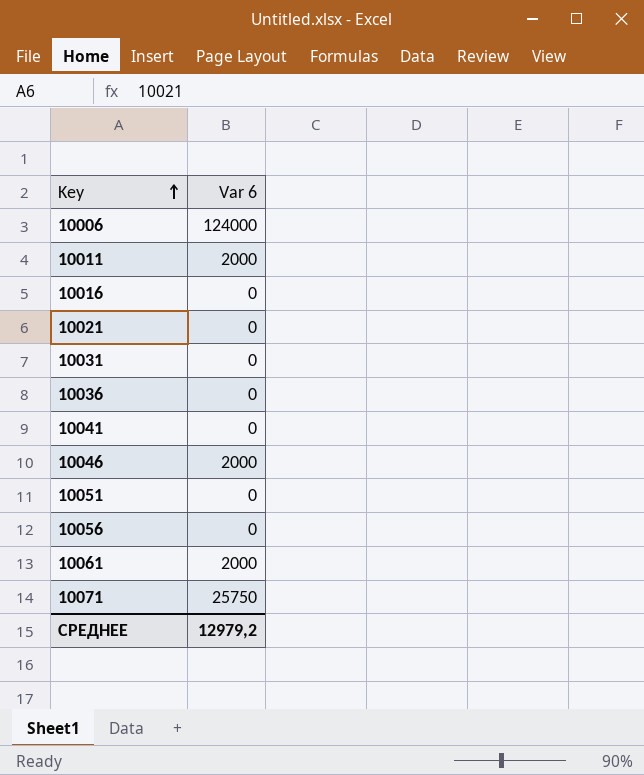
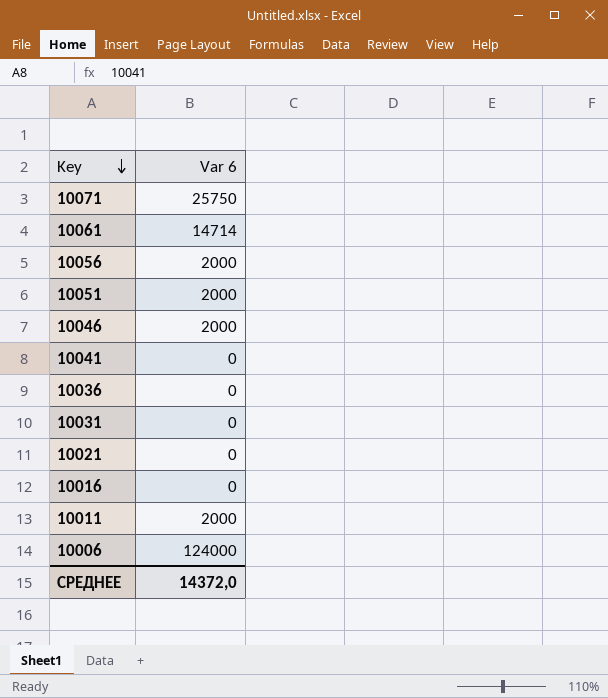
row order: Key ascending -> Key descending
10061 | Var 6: 2000 -> 14714
10056 | Var 6: 0 -> 2000
10051 | Var 6: 0 -> 2000
СРЕДНЕЕ | Var 6: 12979,2 -> 14372,0

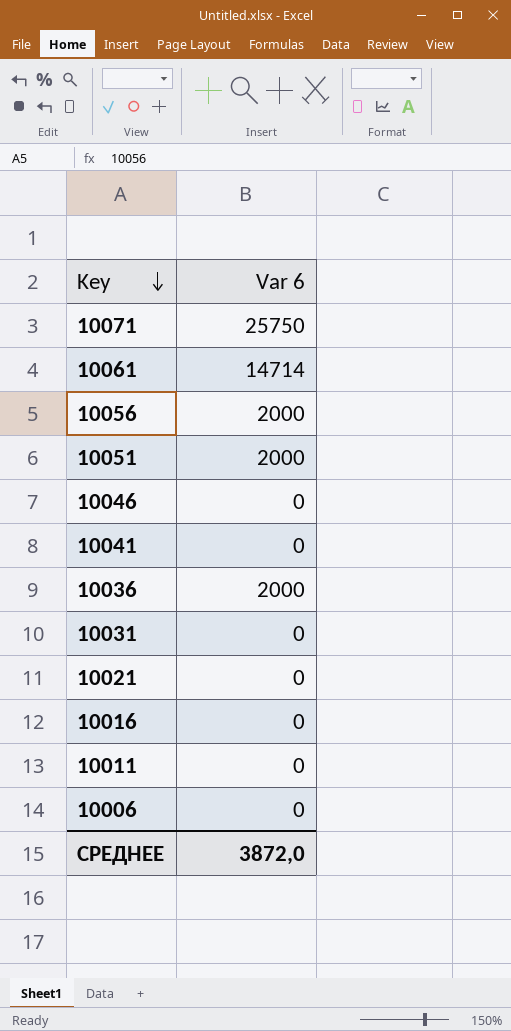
10046 | Var 6: 2000 -> 0
10036 | Var 6: 0 -> 2000
10011 | Var 6: 2000 -> 0
10006 | Var 6: 124000 -> 0
СРЕДНЕЕ | Var 6: 14372,0 -> 3872,0

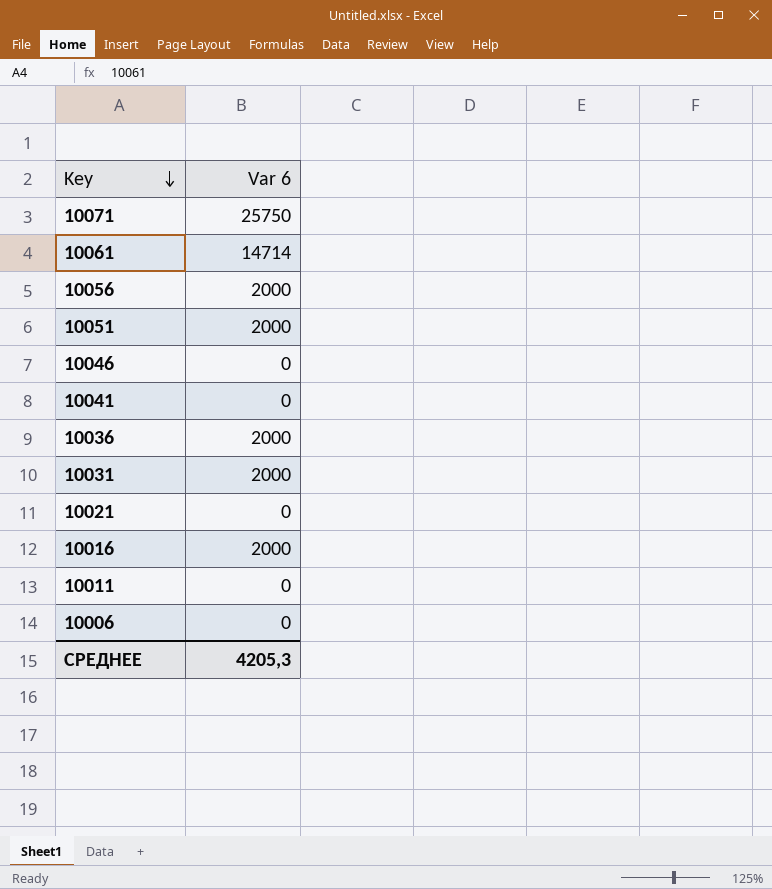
10031 | Var 6: 0 -> 2000
10016 | Var 6: 0 -> 2000
СРЕДНЕЕ | Var 6: 3872,0 -> 4205,3

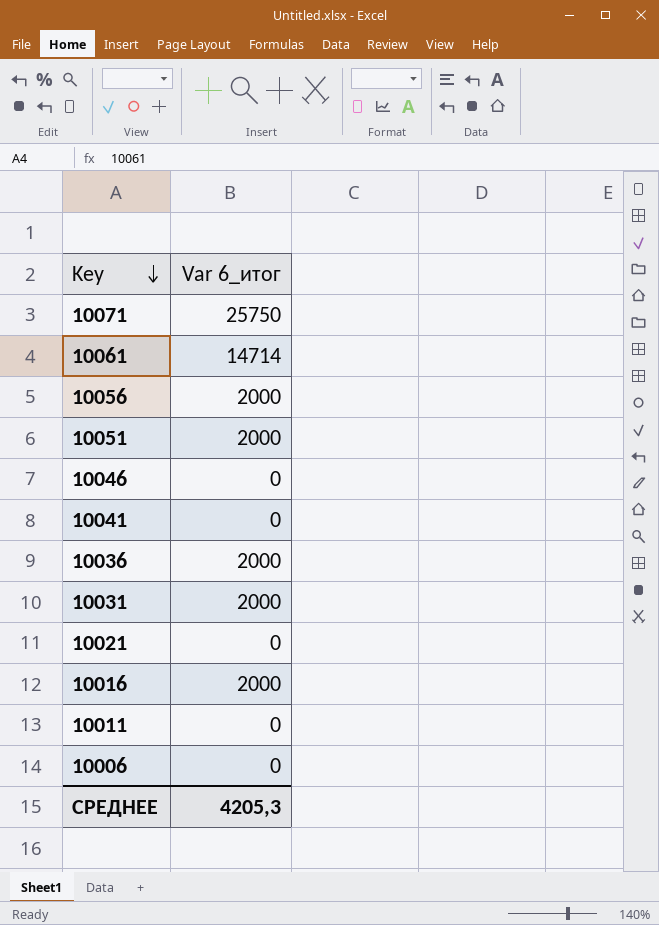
column name: Var 6 -> Var 6_итог

